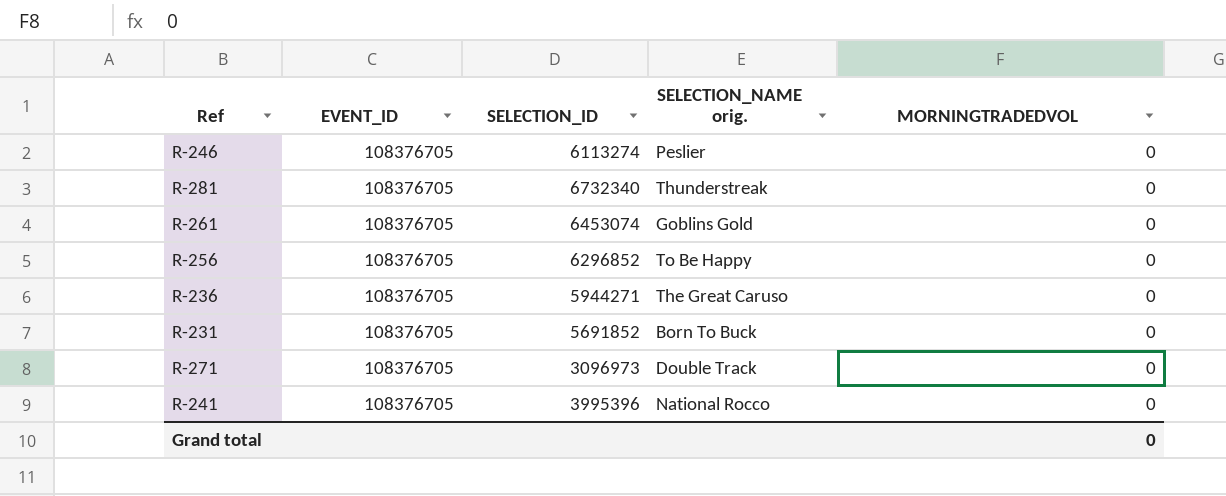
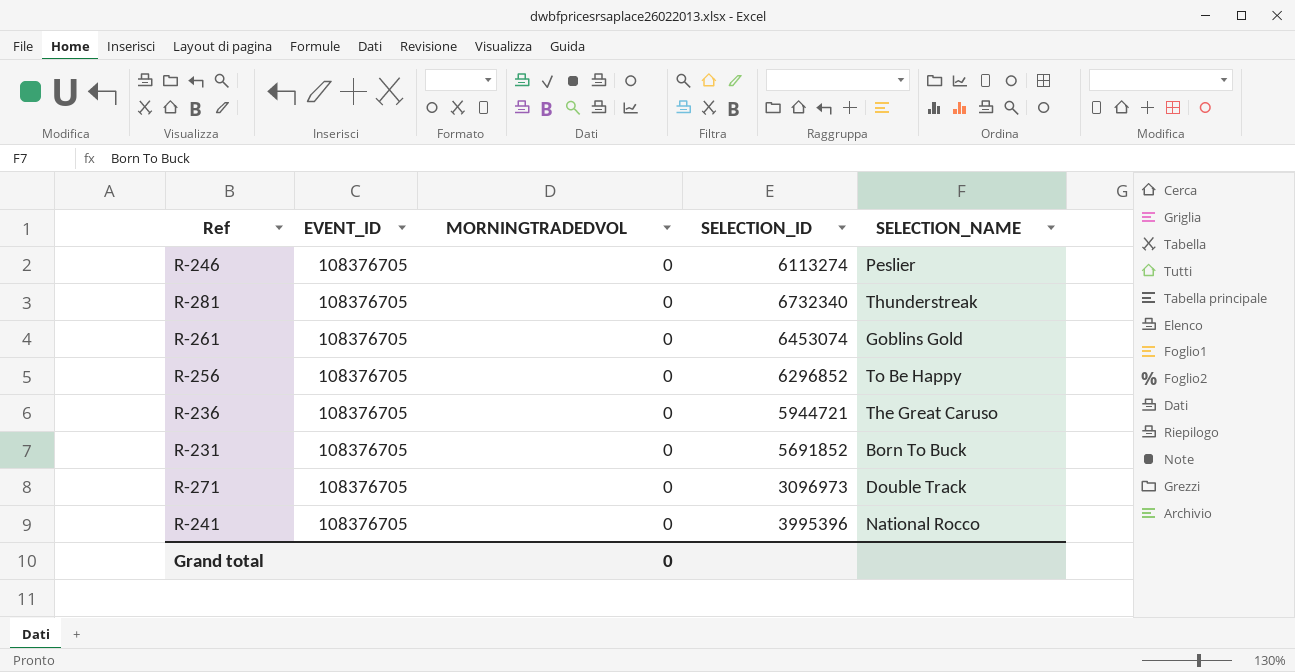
column MORNINGTRADEDVOL | position: 5 -> 3
column name: SELECTION_NAME orig. -> SELECTION_NAME
R-236 | SELECTION_ID: 5944271 -> 5944721

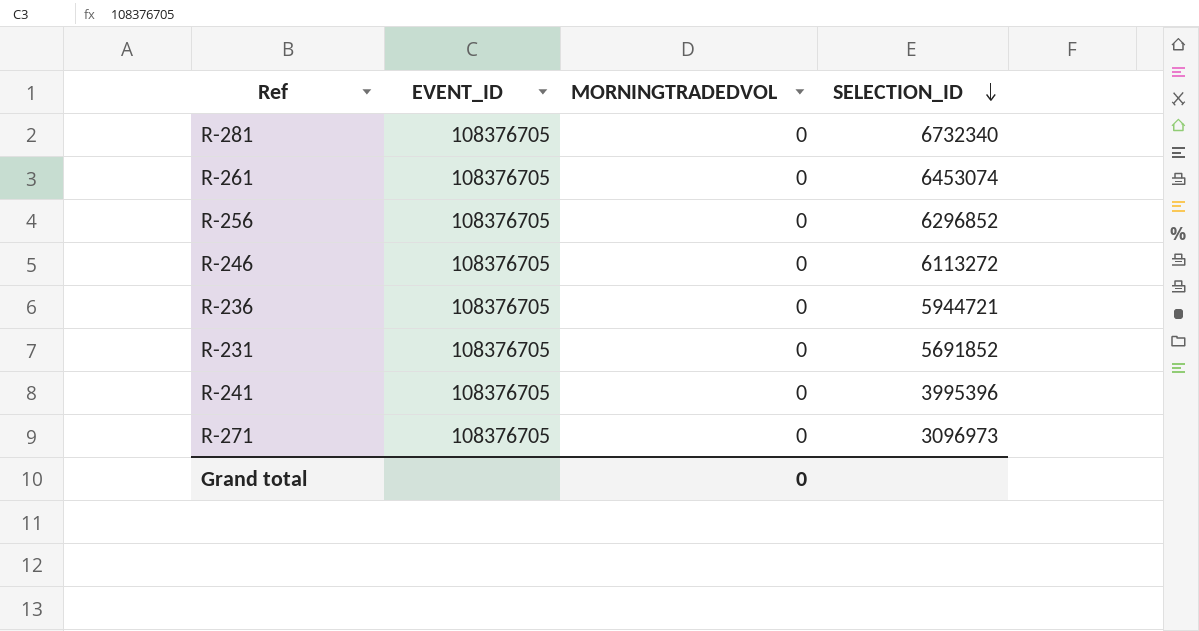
row order: none -> SELECTION_ID descending
column SELECTION_NAME | position: 5 -> none
R-246 | SELECTION_ID: 6113274 -> 6113272

